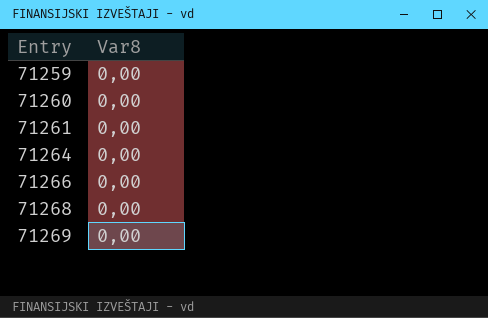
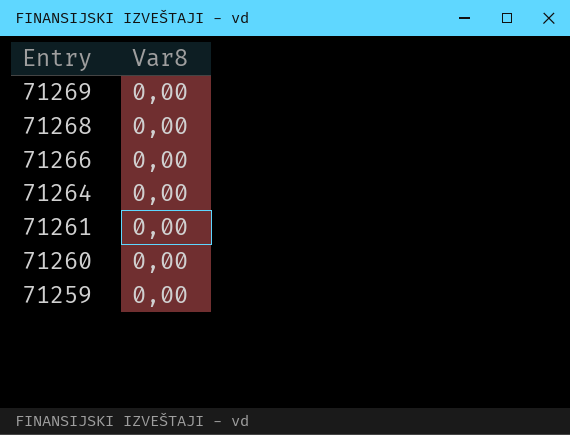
row order: Entry ascending -> Entry descending

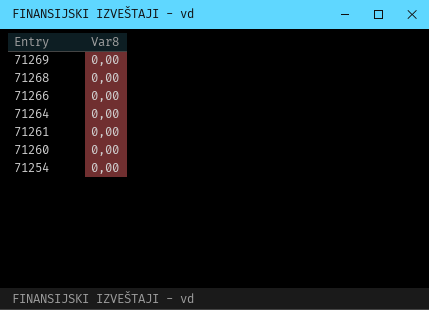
row 71259: 0,00 -> none
row 71254: none -> 0,00

